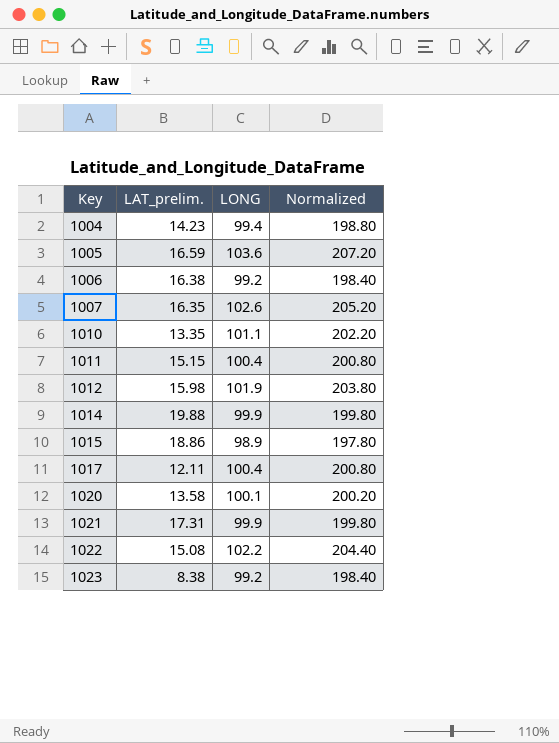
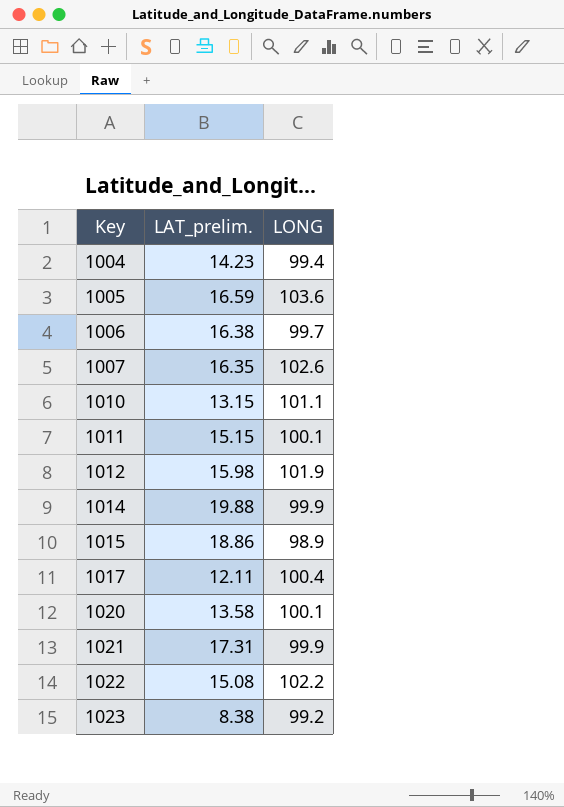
column Normalized | formula: [LONG] * 2 -> none
1006 | LONG: 99.2 -> 99.7
1010 | LAT_prelim.: 13.35 -> 13.15
1011 | LONG: 100.4 -> 100.1

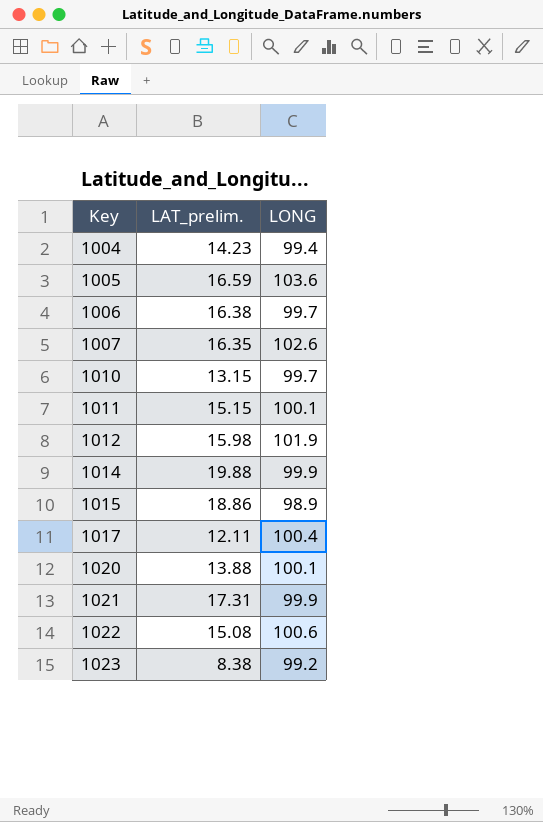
1010 | LONG: 101.1 -> 99.7
1020 | LAT_prelim.: 13.58 -> 13.88
1022 | LONG: 102.2 -> 100.6

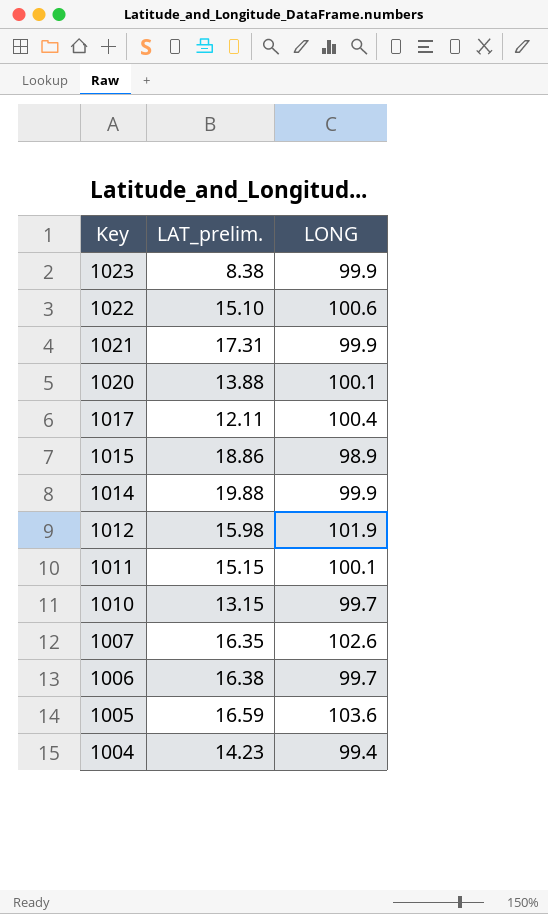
row order: Key ascending -> Key descending
1023 | LONG: 99.2 -> 99.9
1022 | LAT_prelim.: 15.08 -> 15.10

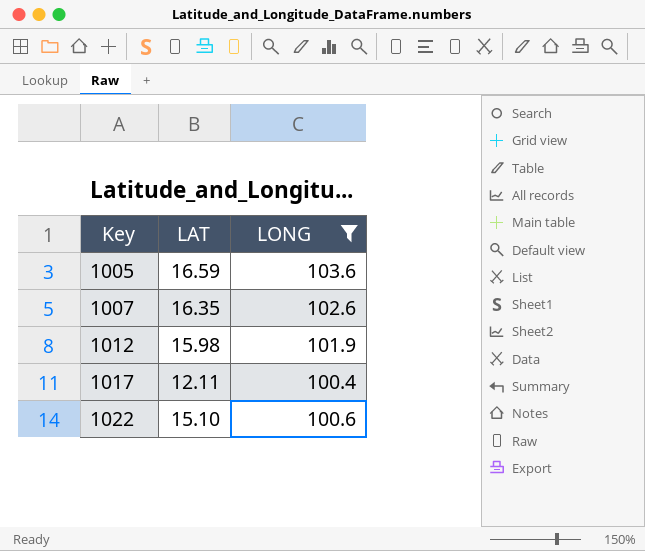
filter: none -> LONG >= 100.4
row order: Key descending -> Key ascending
column name: LAT_prelim. -> LAT

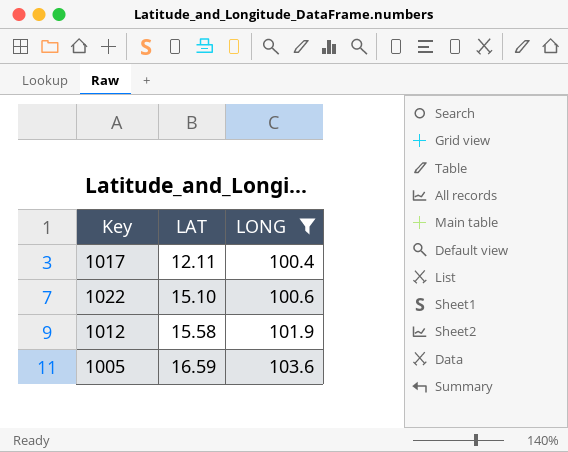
row order: Key ascending -> LAT ascending
row 1007: 16.35 | 102.6 -> none
1012 | LAT: 15.98 -> 15.58

